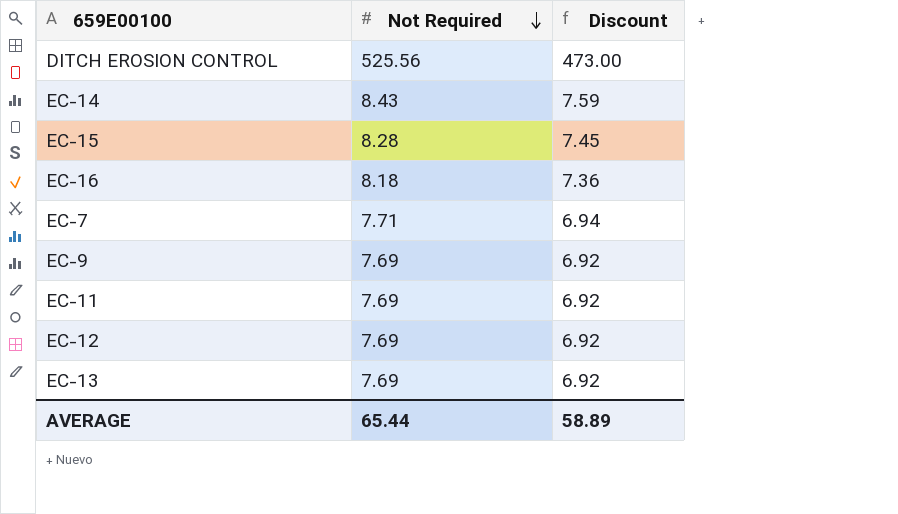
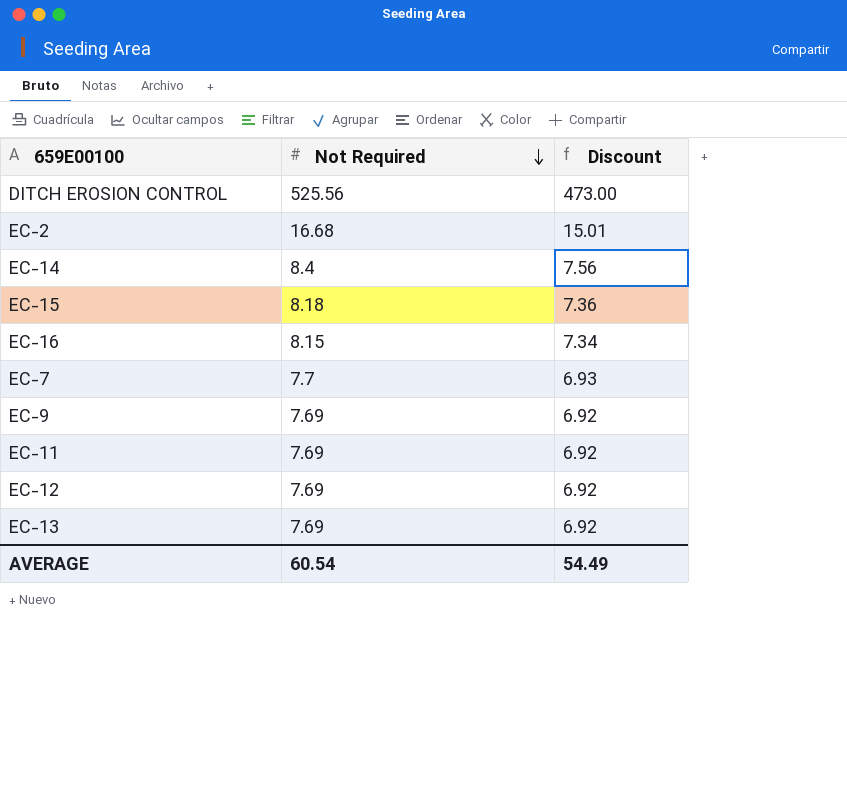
row EC-2: none -> 16.68 | 15.01
EC-14 | Not Required: 8.43 -> 8.4
EC-14 | Discount: 7.59 -> 7.56
EC-15 | Not Required: 8.28 -> 8.18
EC-15 | Discount: 7.45 -> 7.36
EC-16 | Not Required: 8.18 -> 8.15
EC-16 | Discount: 7.36 -> 7.34
EC-7 | Not Required: 7.71 -> 7.7
EC-7 | Discount: 6.94 -> 6.93
AVERAGE | Not Required: 65.44 -> 60.54
AVERAGE | Discount: 58.89 -> 54.49

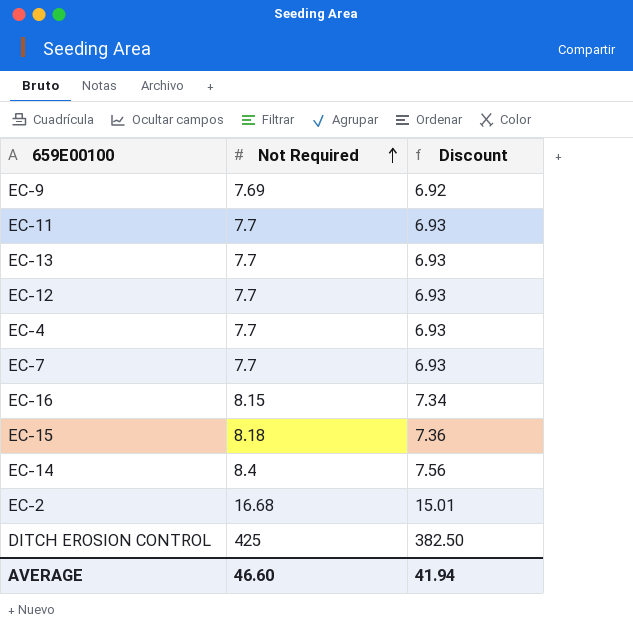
row order: Not Required descending -> Not Required ascending
EC-11 | Not Required: 7.69 -> 7.7
EC-11 | Discount: 6.92 -> 6.93
EC-13 | Not Required: 7.69 -> 7.7
EC-13 | Discount: 6.92 -> 6.93
EC-12 | Not Required: 7.69 -> 7.7
EC-12 | Discount: 6.92 -> 6.93
row EC-4: none -> 7.7 | 6.93
DITCH EROSION CONTROL | Not Required: 525.56 -> 425
DITCH EROSION CONTROL | Discount: 473.00 -> 382.50
AVERAGE | Not Required: 60.54 -> 46.60
AVERAGE | Discount: 54.49 -> 41.94

